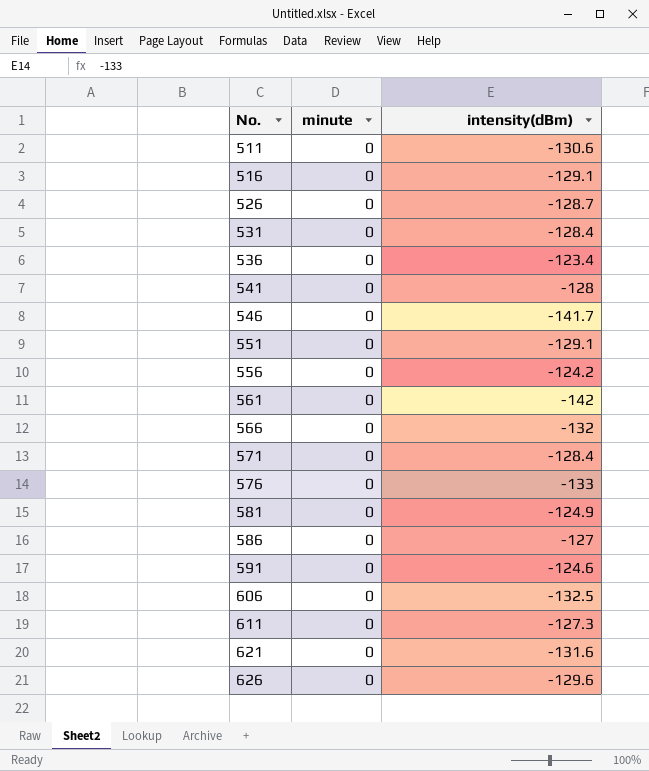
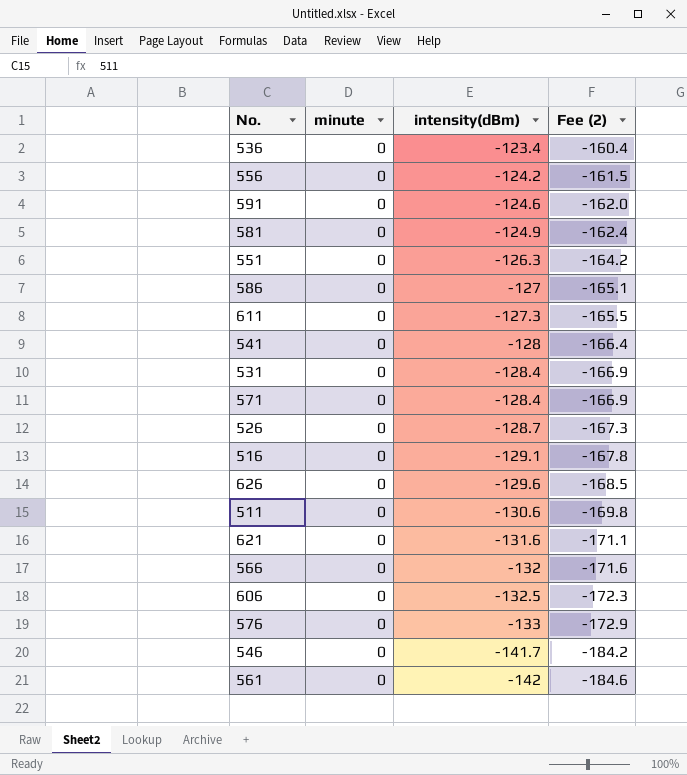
row order: No. ascending -> intensity(dBm) descending
column Fee (2) | formula: none -> [intensity(dBm)] * 1.3
551 | intensity(dBm): -129.1 -> -126.3

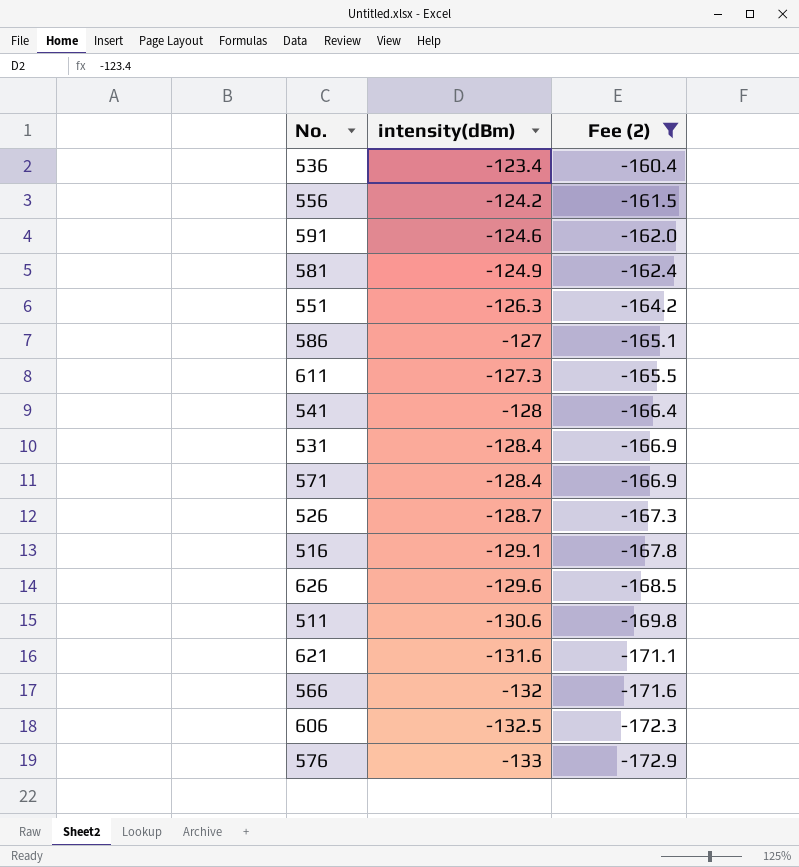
filter: none -> Fee (2) >= -172.9
column minute | position: 2 -> none

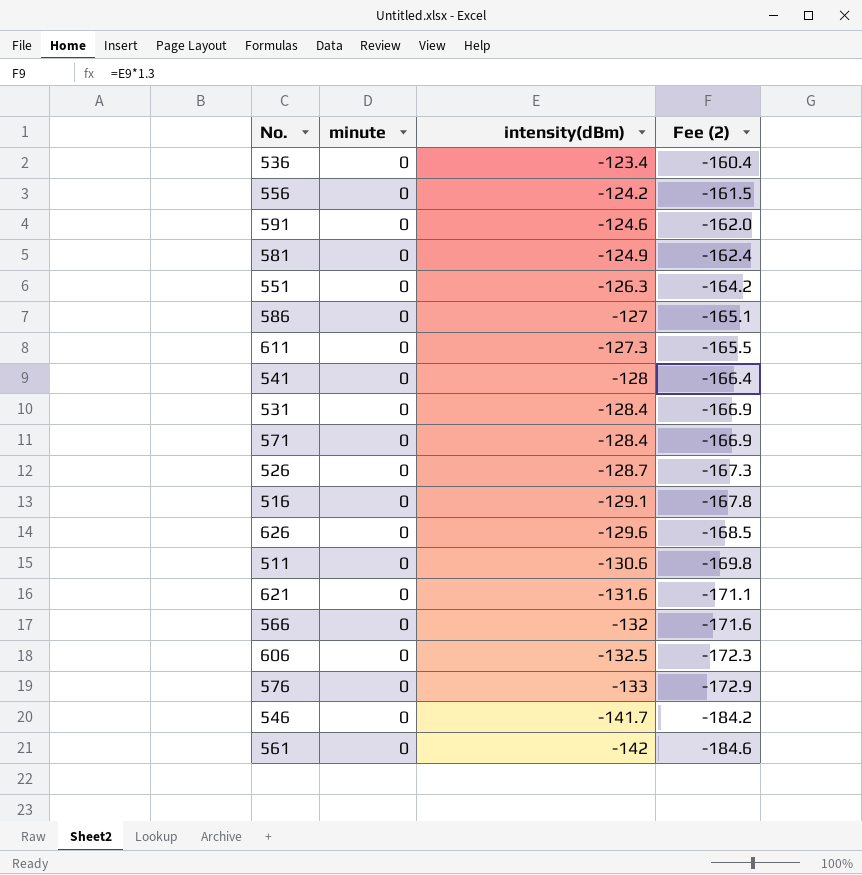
filter: Fee (2) >= -172.9 -> none
column minute | position: none -> 2

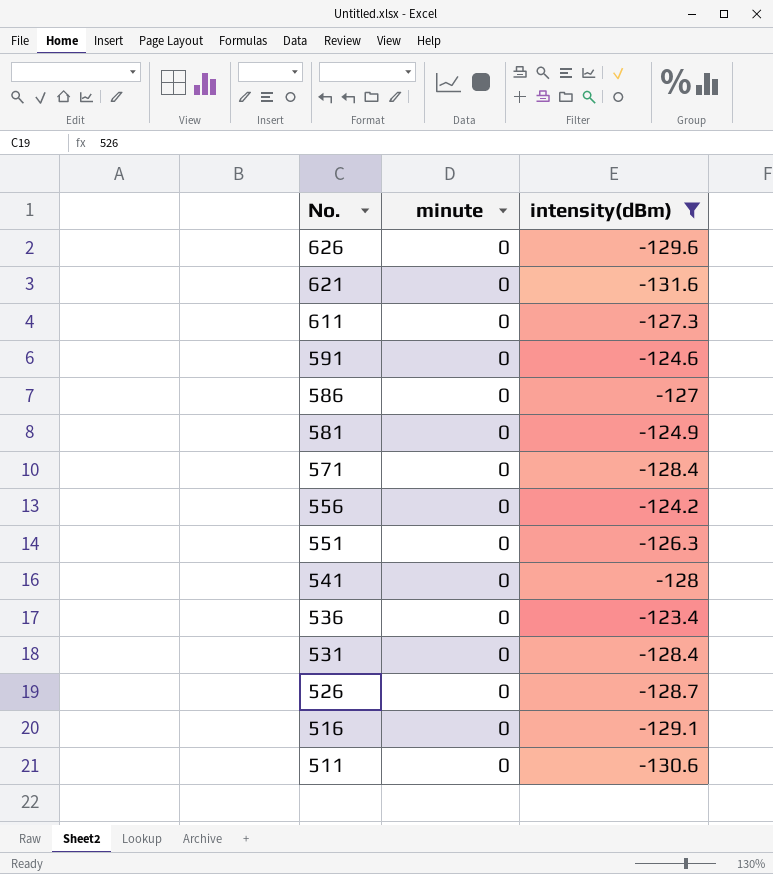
filter: none -> intensity(dBm) >= -131.6
row order: intensity(dBm) descending -> No. descending
column Fee (2) | formula: [intensity(dBm)] * 1.3 -> none

